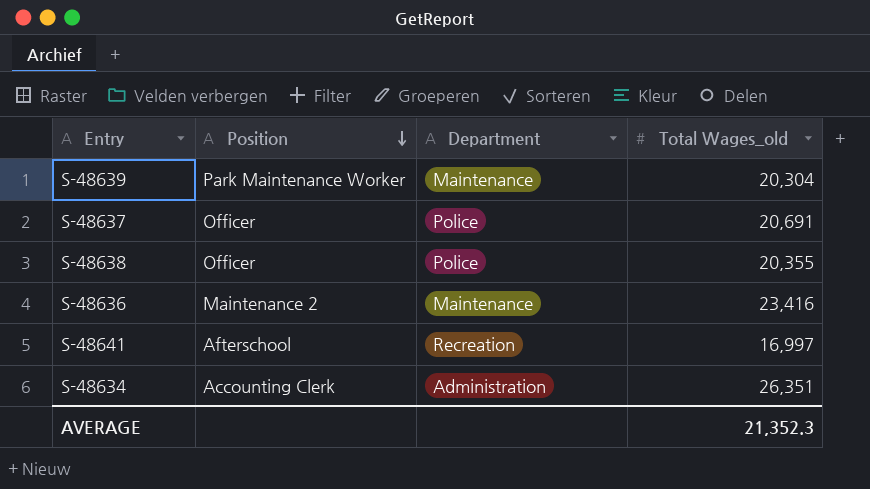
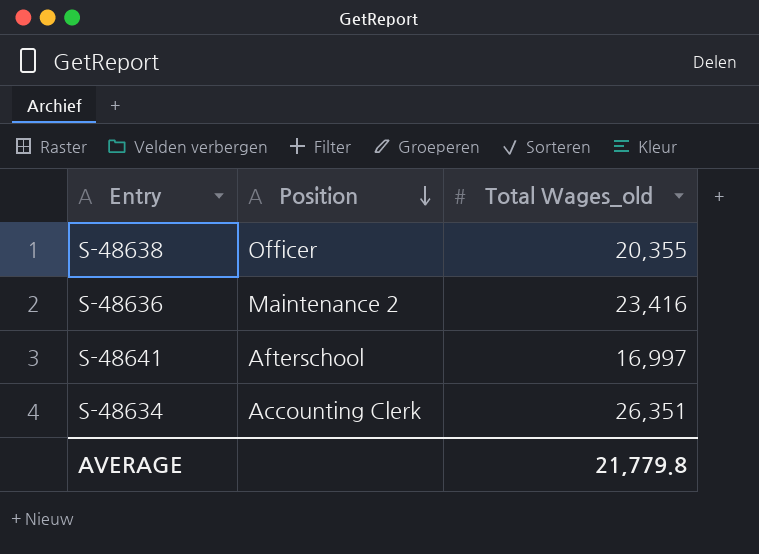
column Department | position: 3 -> none
row S-48639: Park Maintenance Worker | Maintenance | 20,304 -> none
row S-48637: Officer | Police | 20,691 -> none
AVERAGE | Total Wages_old: 21,352.3 -> 21,779.8

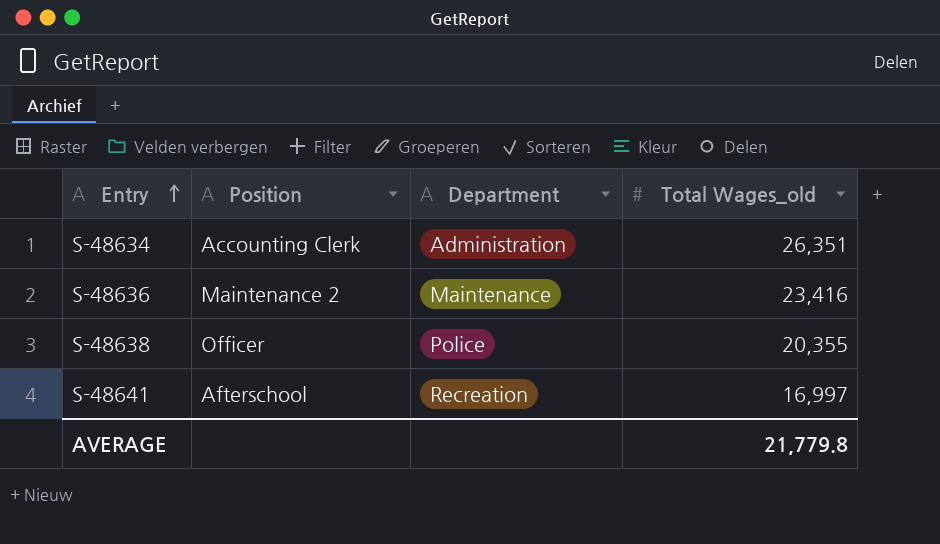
row order: Position descending -> Entry ascending
column Department | position: none -> 3

